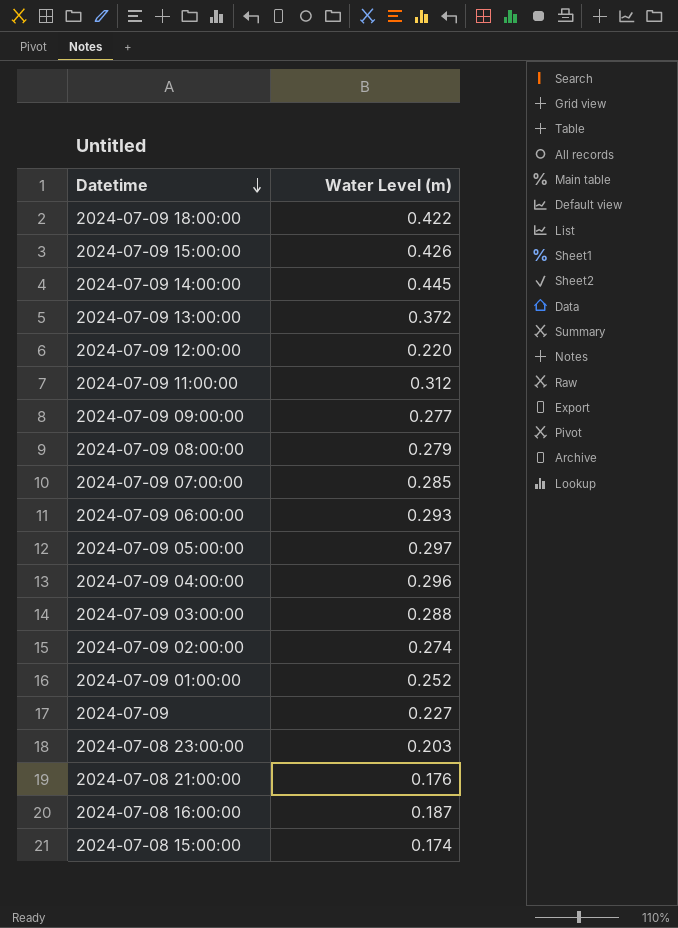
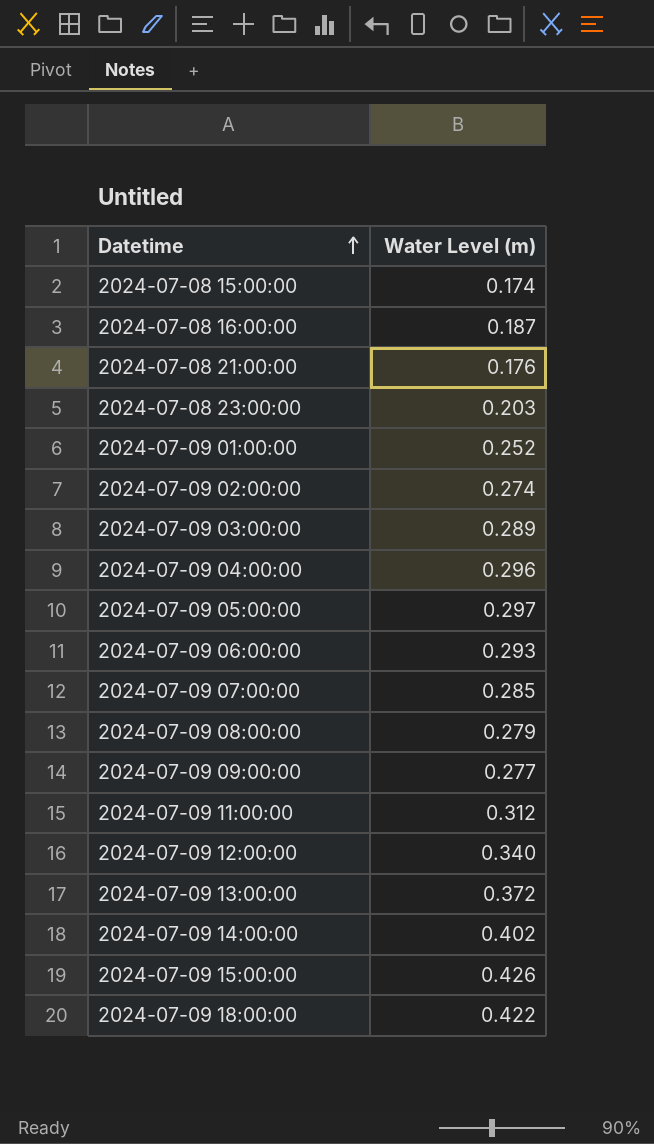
row order: Datetime descending -> Datetime ascending
row 2024-07-09: 0.227 -> none
2024-07-09 03:00:00 | Water Level (m): 0.288 -> 0.289
2024-07-09 12:00:00 | Water Level (m): 0.220 -> 0.340
2024-07-09 14:00:00 | Water Level (m): 0.445 -> 0.402

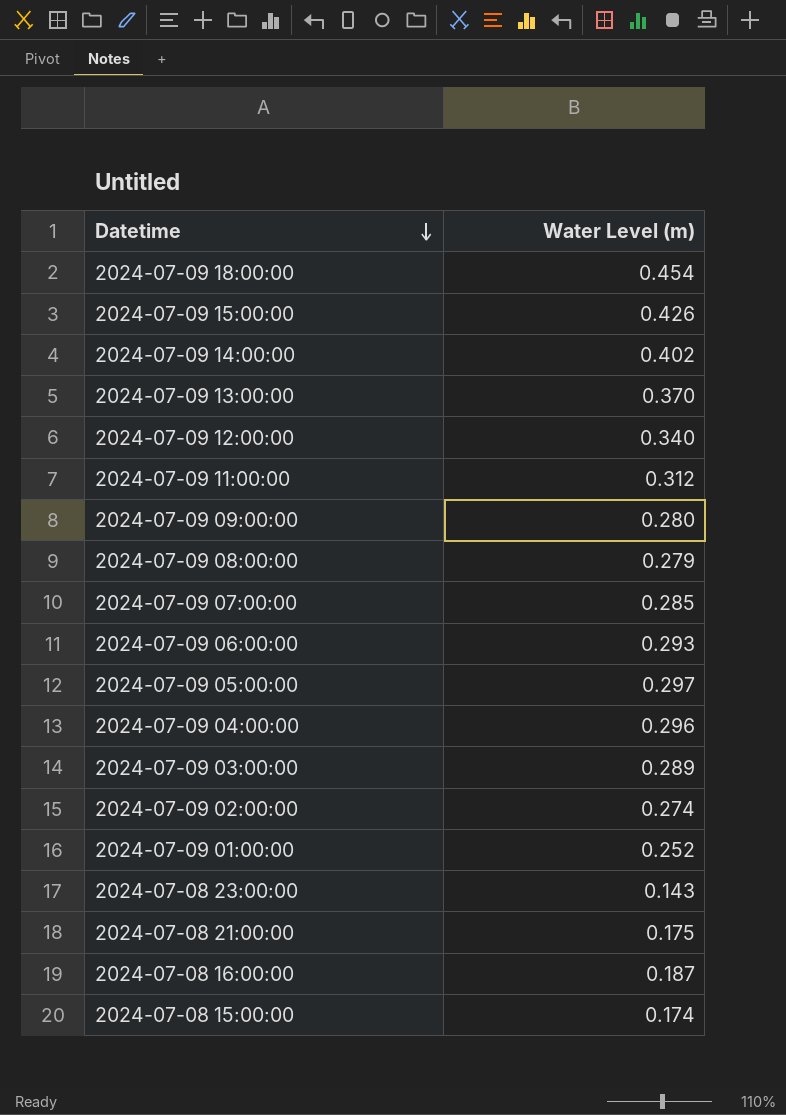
row order: Datetime ascending -> Datetime descending
2024-07-09 18:00:00 | Water Level (m): 0.422 -> 0.454
2024-07-09 13:00:00 | Water Level (m): 0.372 -> 0.370
2024-07-09 09:00:00 | Water Level (m): 0.277 -> 0.280
2024-07-08 23:00:00 | Water Level (m): 0.203 -> 0.143
2024-07-08 21:00:00 | Water Level (m): 0.176 -> 0.175

